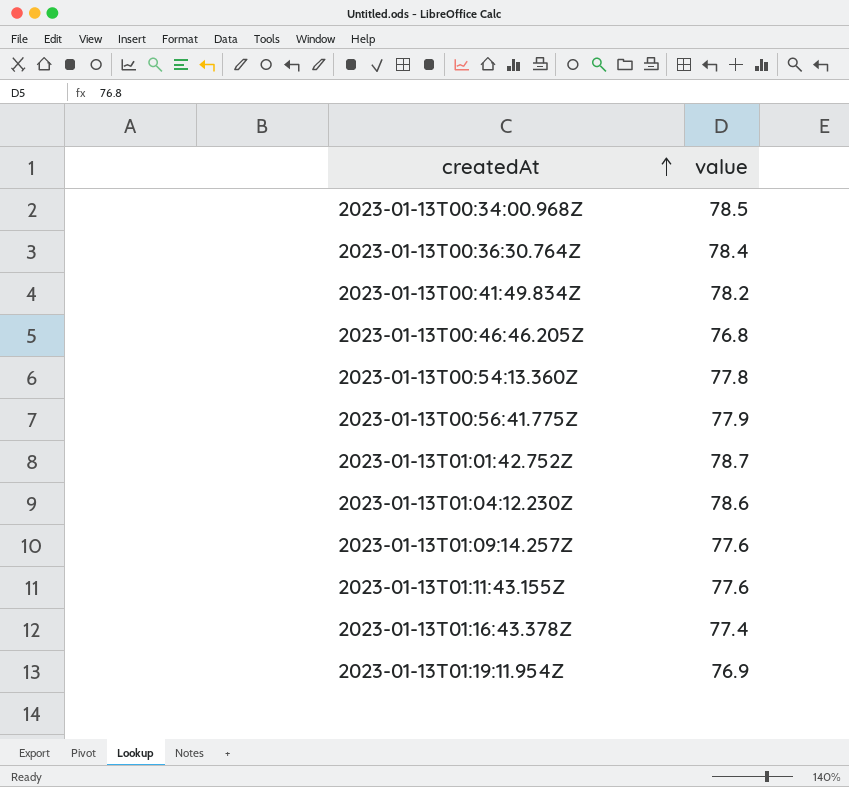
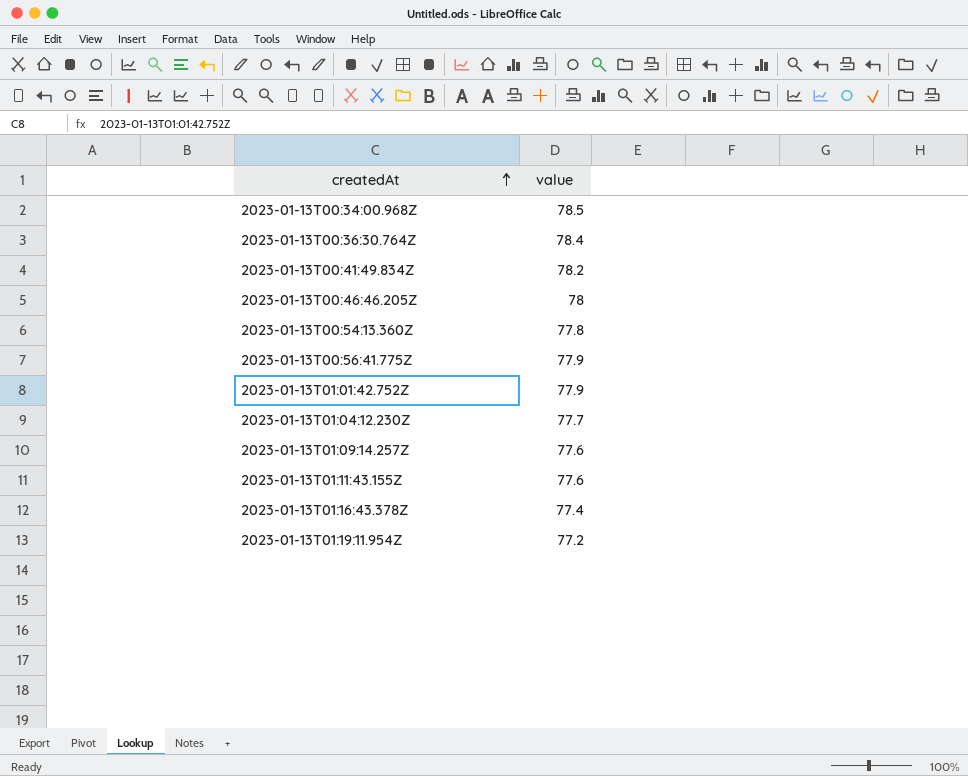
2023-01-13T00:46:46.205Z | value: 76.8 -> 78
2023-01-13T01:01:42.752Z | value: 78.7 -> 77.9
2023-01-13T01:04:12.230Z | value: 78.6 -> 77.7
2023-01-13T01:19:11.954Z | value: 76.9 -> 77.2

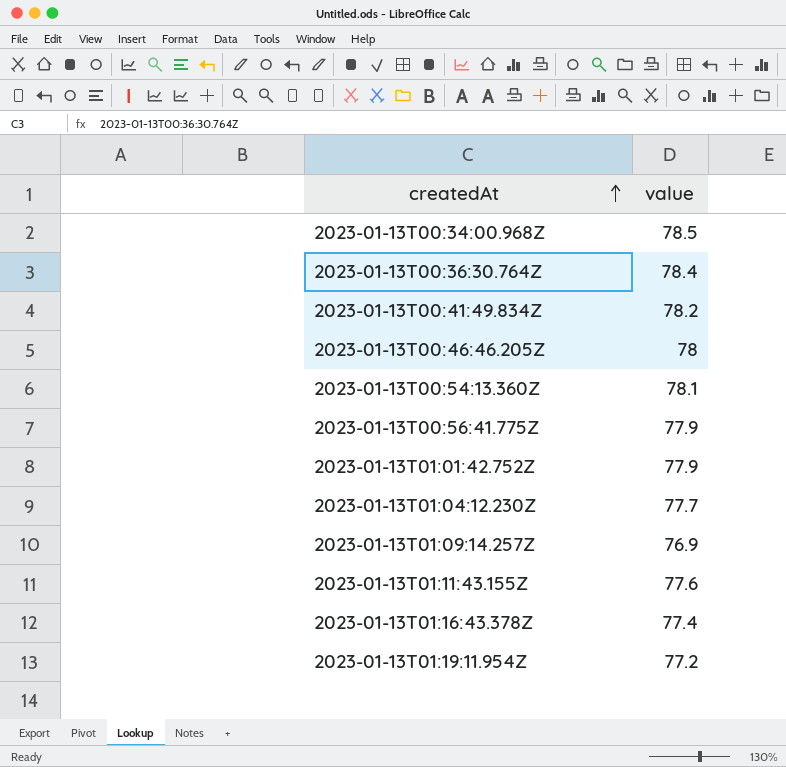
2023-01-13T00:54:13.360Z | value: 77.8 -> 78.1
2023-01-13T01:09:14.257Z | value: 77.6 -> 76.9

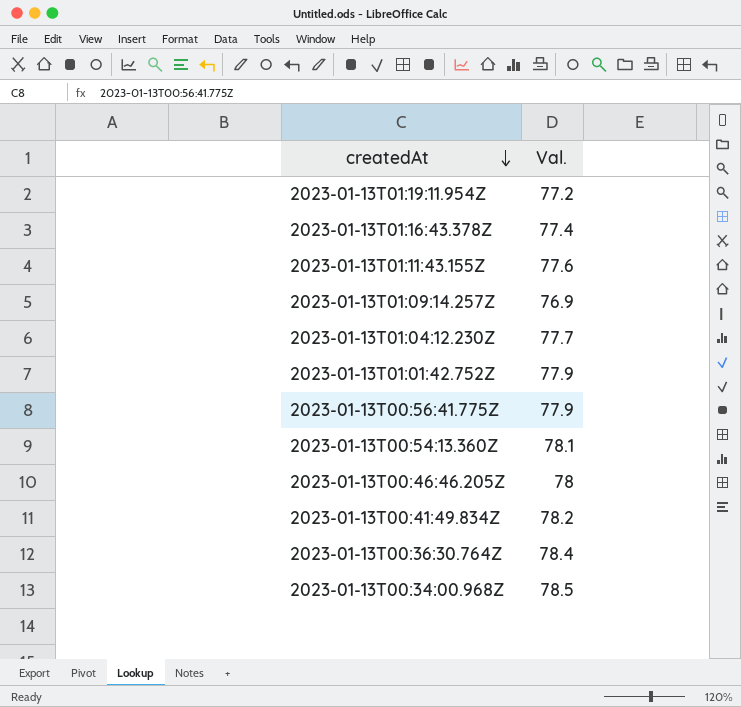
row order: createdAt ascending -> createdAt descending
column name: value -> Val.

